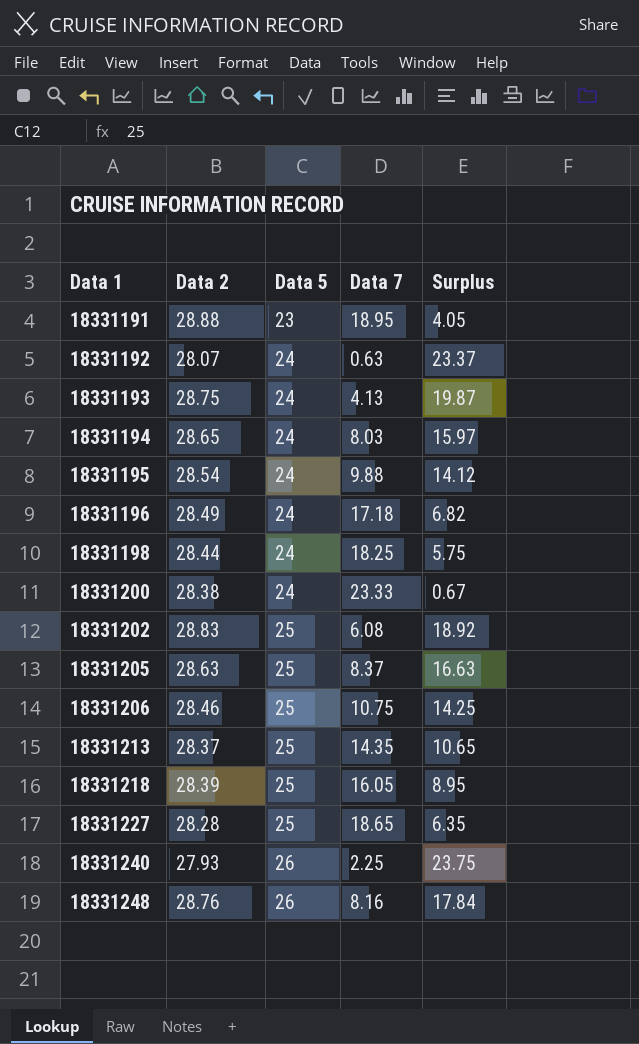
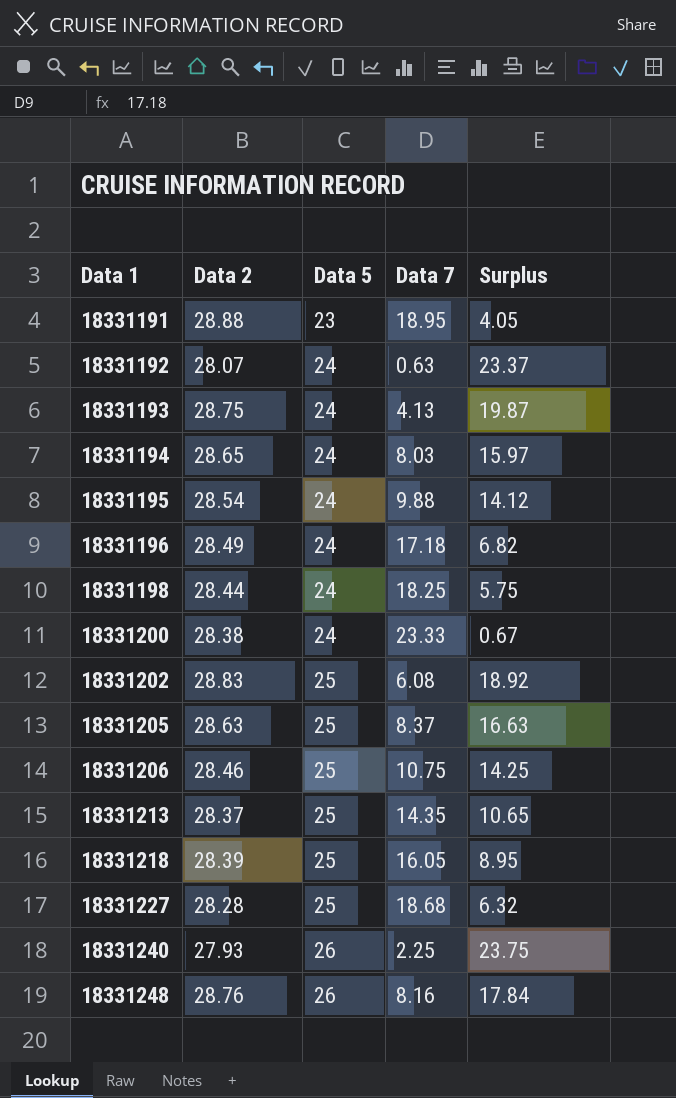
18331227 | Data 7: 18.65 -> 18.68
18331227 | Surplus: 6.35 -> 6.32

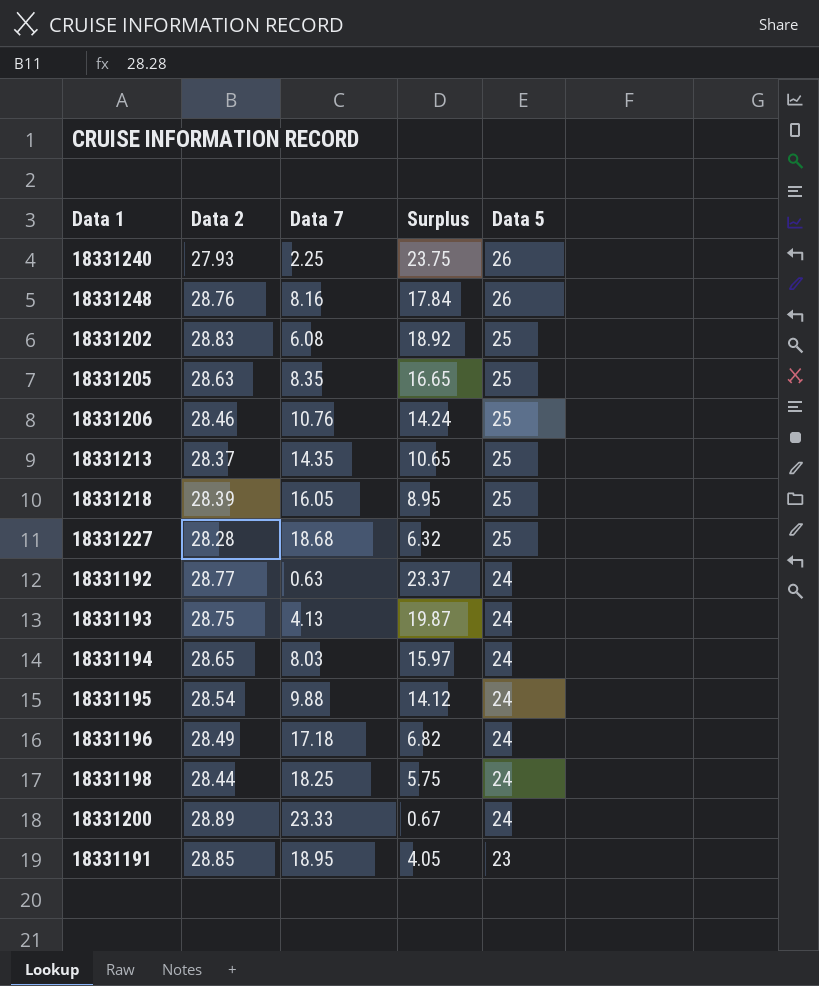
row order: Data 1 ascending -> Data 5 descending
column Data 5 | position: 3 -> 5
18331205 | Data 7: 8.37 -> 8.35
18331205 | Surplus: 16.63 -> 16.65
18331206 | Data 7: 10.75 -> 10.76
18331206 | Surplus: 14.25 -> 14.24
18331192 | Data 2: 28.07 -> 28.77
18331200 | Data 2: 28.38 -> 28.89
18331191 | Data 2: 28.88 -> 28.85

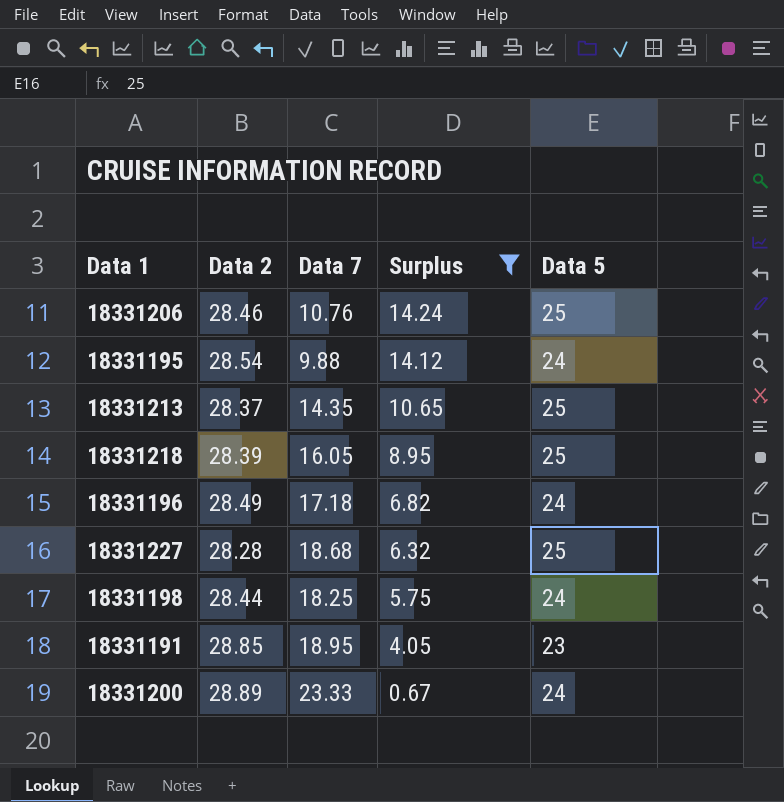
filter: none -> Surplus <= 14.24
row order: Data 5 descending -> Surplus descending

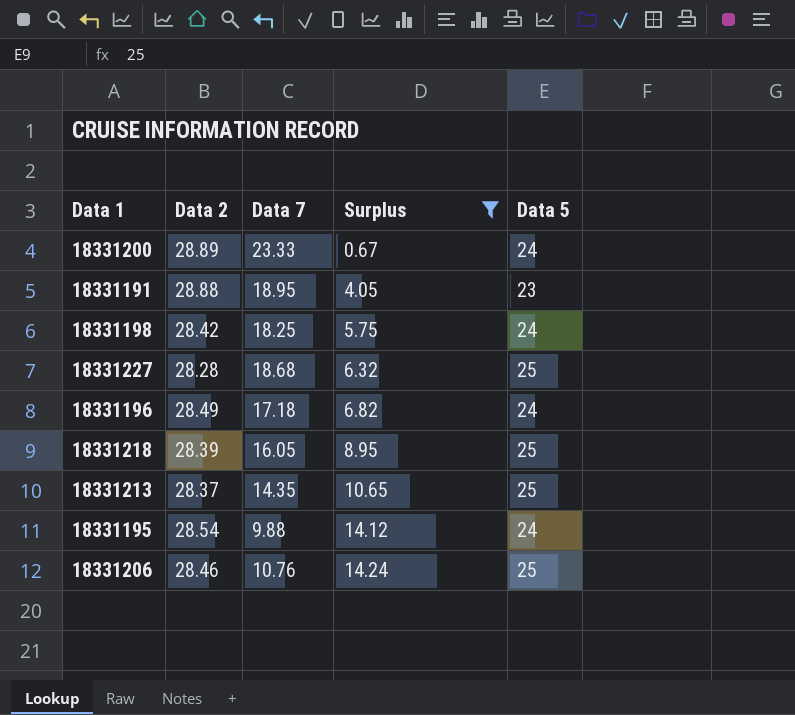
row order: Surplus descending -> Surplus ascending
18331191 | Data 2: 28.85 -> 28.88
18331198 | Data 2: 28.44 -> 28.42

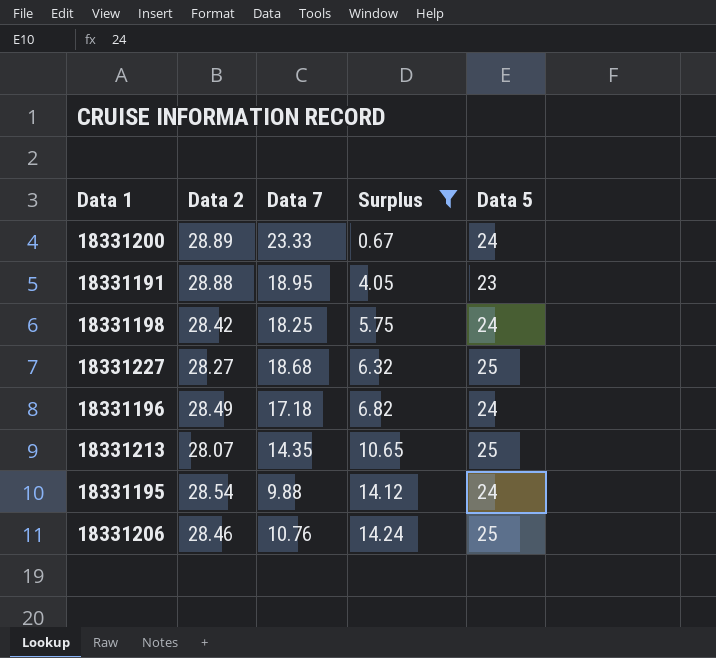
row 18331218: 28.39 | 16.05 | 8.95 | 25 -> none
18331227 | Data 2: 28.28 -> 28.27
18331213 | Data 2: 28.37 -> 28.07

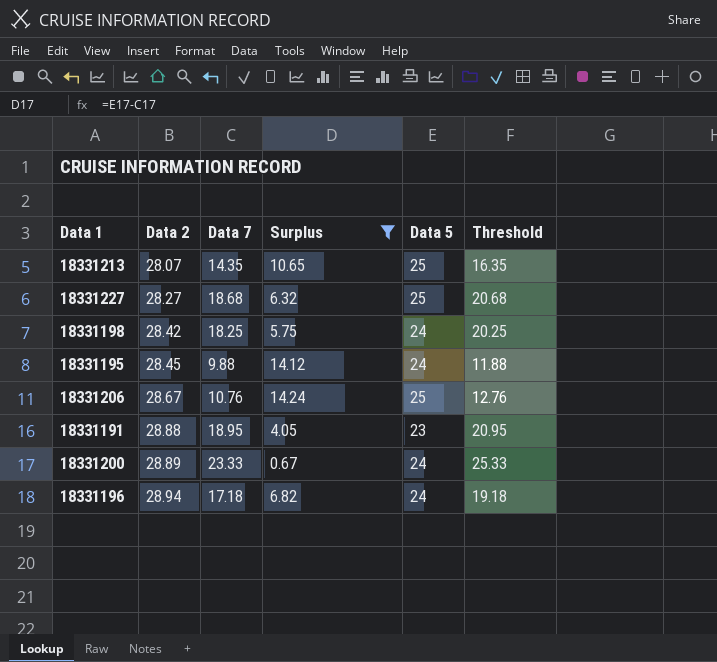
row order: Surplus ascending -> Data 2 ascending
column Threshold | formula: none -> [Data 7] + 2
18331195 | Data 2: 28.54 -> 28.45
18331206 | Data 2: 28.46 -> 28.67
18331196 | Data 2: 28.49 -> 28.94

